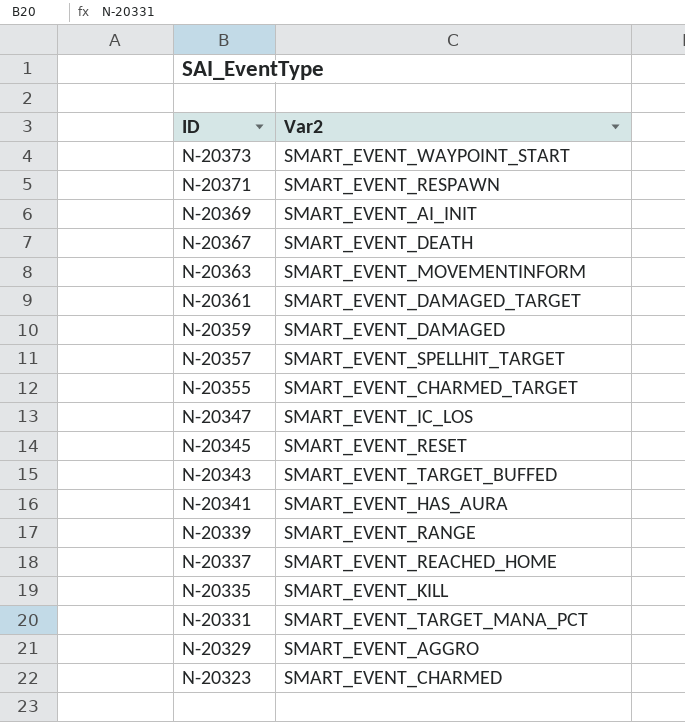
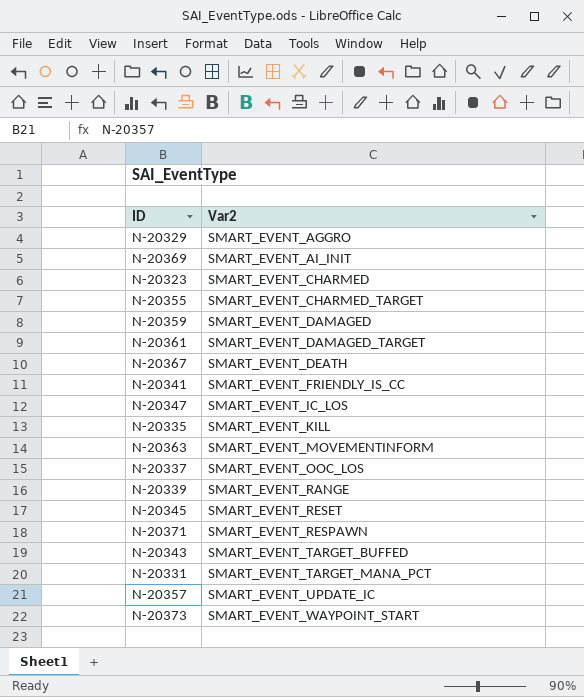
row order: ID descending -> Var2 ascending
N-20341 | Var2: SMART_EVENT_HAS_AURA -> SMART_EVENT_FRIENDLY_IS_CC
N-20337 | Var2: SMART_EVENT_REACHED_HOME -> SMART_EVENT_OOC_LOS
N-20357 | Var2: SMART_EVENT_SPELLHIT_TARGET -> SMART_EVENT_UPDATE_IC

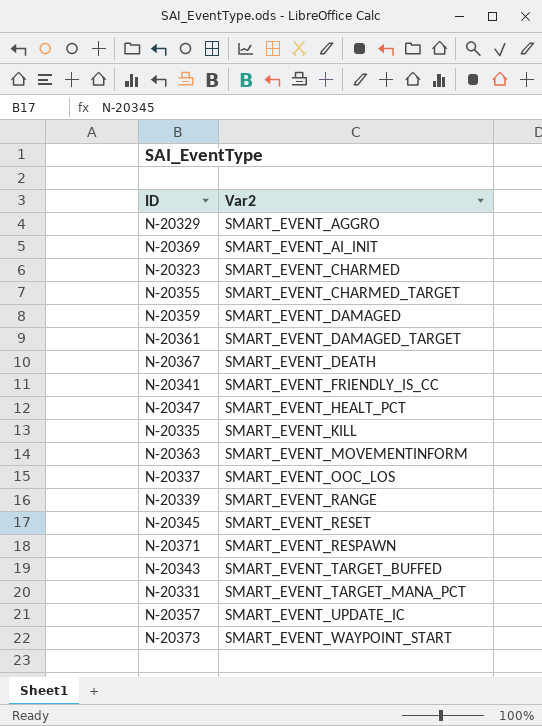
N-20347 | Var2: SMART_EVENT_IC_LOS -> SMART_EVENT_HEALT_PCT

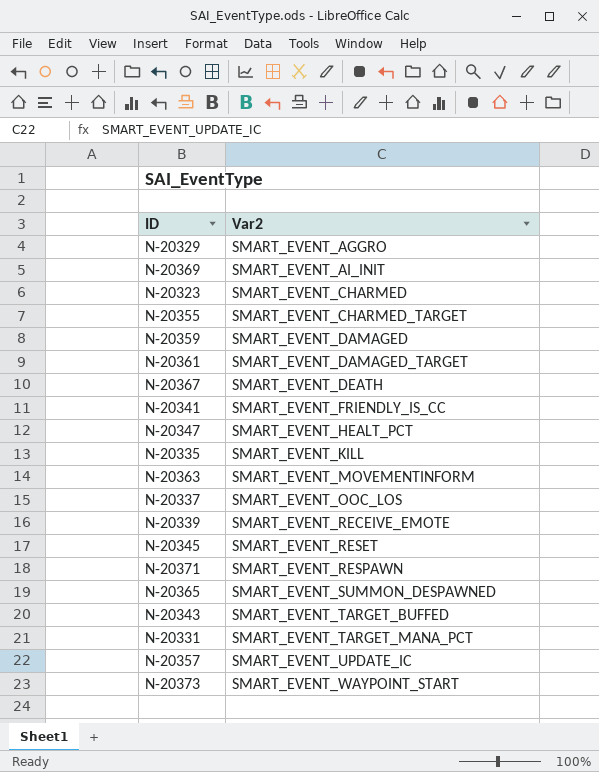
N-20339 | Var2: SMART_EVENT_RANGE -> SMART_EVENT_RECEIVE_EMOTE
row N-20365: none -> SMART_EVENT_SUMMON_DESPAWNED

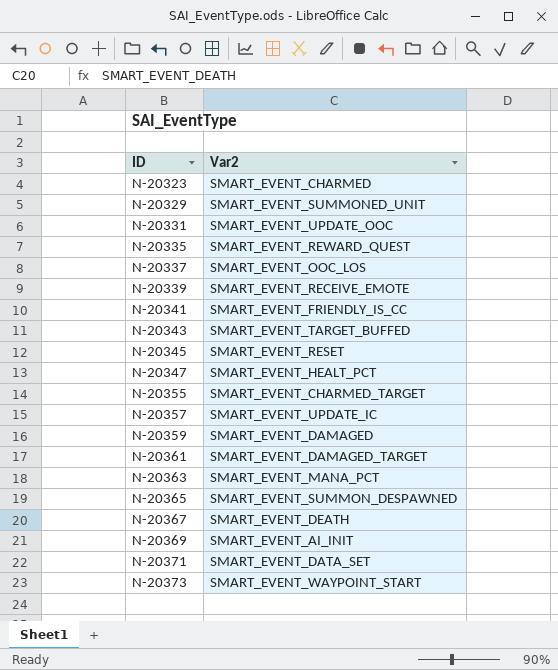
row order: Var2 ascending -> ID ascending
N-20329 | Var2: SMART_EVENT_AGGRO -> SMART_EVENT_SUMMONED_UNIT
N-20331 | Var2: SMART_EVENT_TARGET_MANA_PCT -> SMART_EVENT_UPDATE_OOC
N-20335 | Var2: SMART_EVENT_KILL -> SMART_EVENT_REWARD_QUEST
N-20363 | Var2: SMART_EVENT_MOVEMENTINFORM -> SMART_EVENT_MANA_PCT
N-20371 | Var2: SMART_EVENT_RESPAWN -> SMART_EVENT_DATA_SET

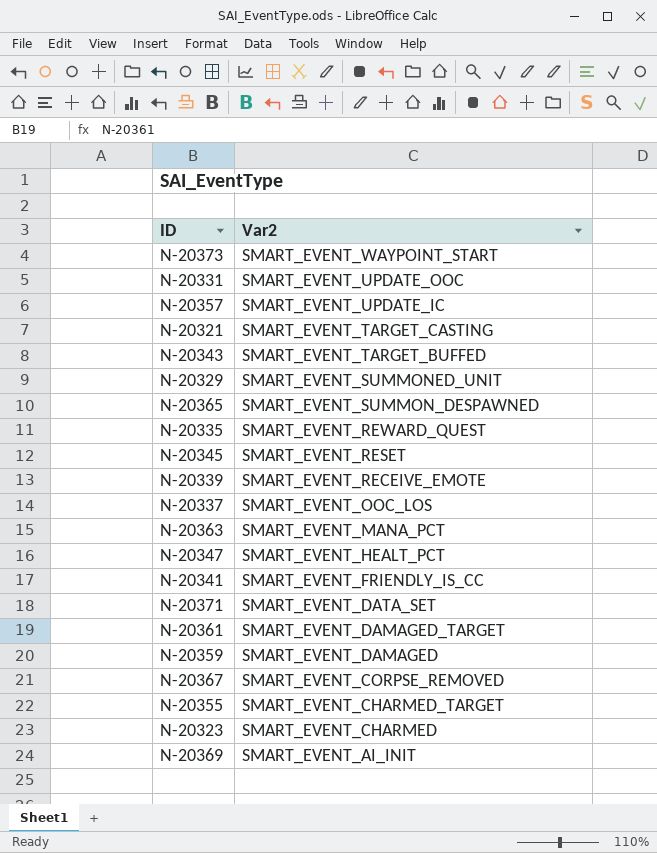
row order: ID ascending -> Var2 descending
row N-20321: none -> SMART_EVENT_TARGET_CASTING
N-20367 | Var2: SMART_EVENT_DEATH -> SMART_EVENT_CORPSE_REMOVED

